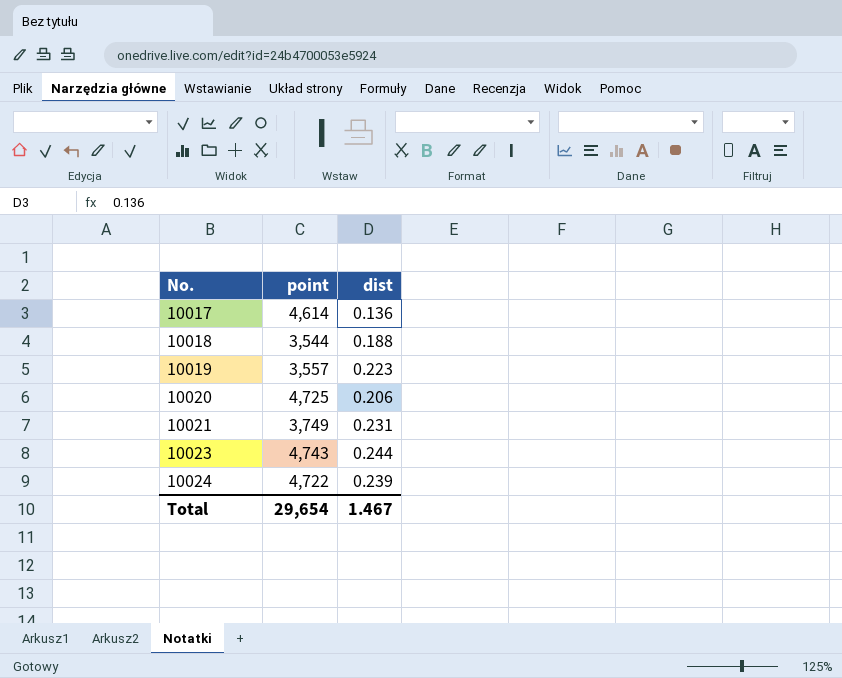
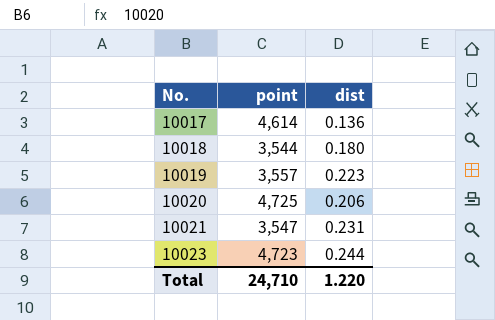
row 10024: 4,722 | 0.239 -> none
10018 | dist: 0.188 -> 0.180
10021 | point: 3,749 -> 3,547
10023 | point: 4,743 -> 4,723
Total | point: 29,654 -> 24,710
Total | dist: 1.467 -> 1.220

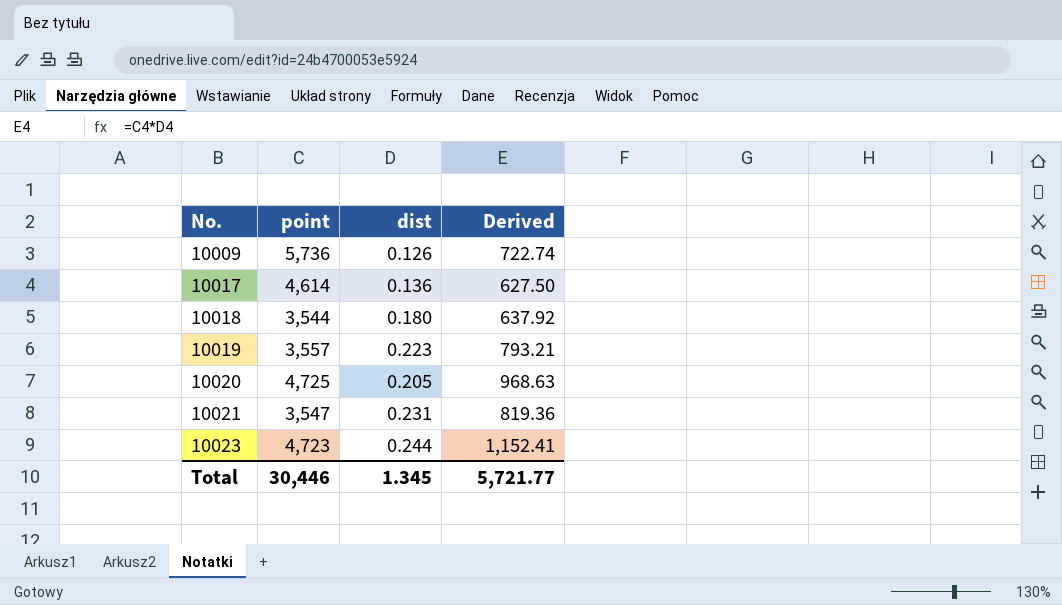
column Derived | formula: none -> [point] * [dist]
row 10009: none -> 5,736 | 0.126 | 722.74
10020 | dist: 0.206 -> 0.205
Total | point: 24,710 -> 30,446
Total | dist: 1.220 -> 1.345

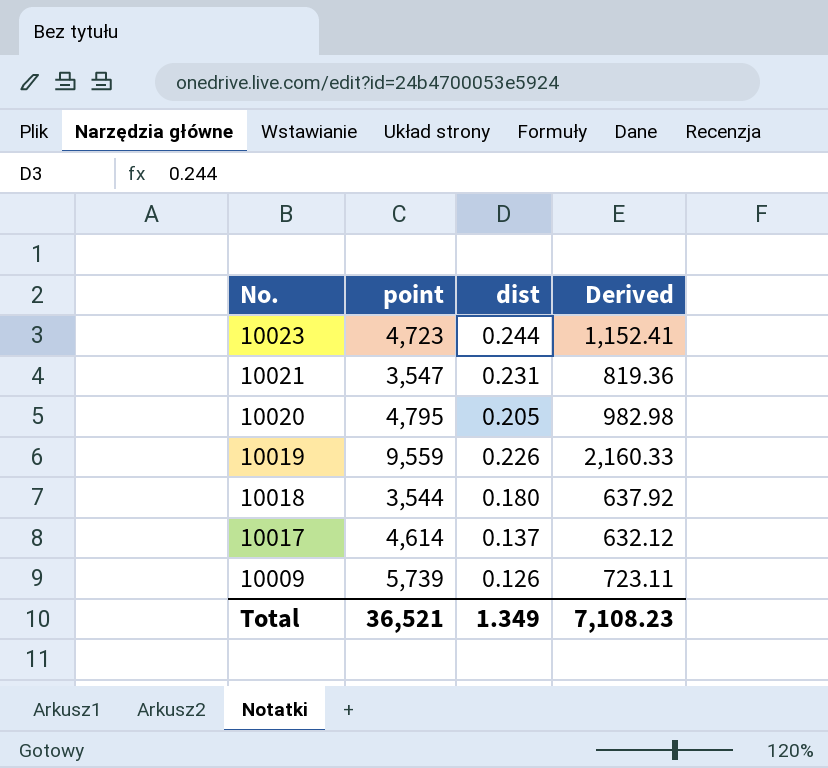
row order: No. ascending -> No. descending
10020 | point: 4,725 -> 4,795
10020 | Derived: 968.63 -> 982.98
10019 | point: 3,557 -> 9,559
10019 | dist: 0.223 -> 0.226
10019 | Derived: 793.21 -> 2,160.33
10017 | dist: 0.136 -> 0.137
10017 | Derived: 627.50 -> 632.12
10009 | point: 5,736 -> 5,739
10009 | Derived: 722.74 -> 723.11
Total | point: 30,446 -> 36,521
Total | dist: 1.345 -> 1.349
Total | Derived: 5,721.77 -> 7,108.23

